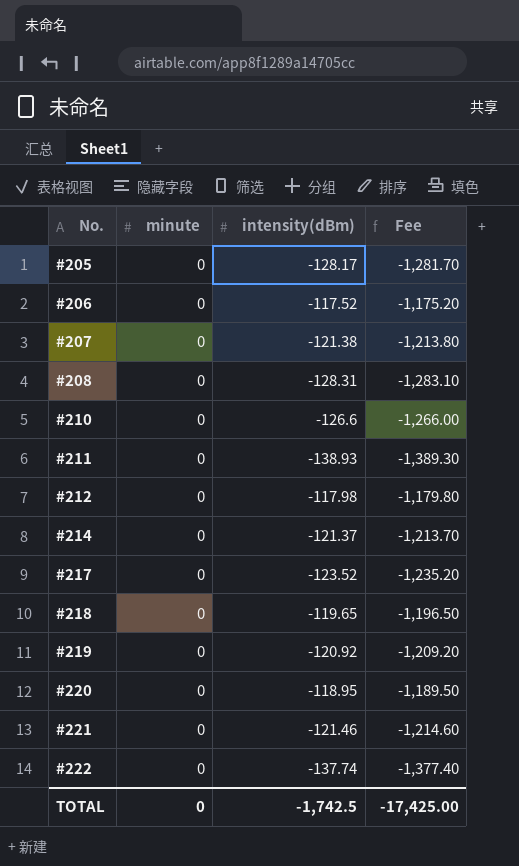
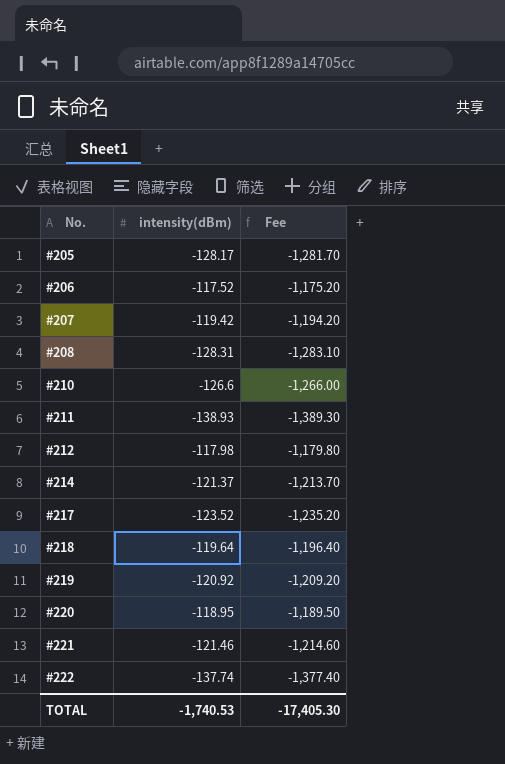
column minute | position: 2 -> none
#207 | intensity(dBm): -121.38 -> -119.42
#207 | Fee: -1,213.80 -> -1,194.20
#218 | intensity(dBm): -119.65 -> -119.64
#218 | Fee: -1,196.50 -> -1,196.40
TOTAL | intensity(dBm): -1,742.5 -> -1,740.53
TOTAL | Fee: -17,425.00 -> -17,405.30

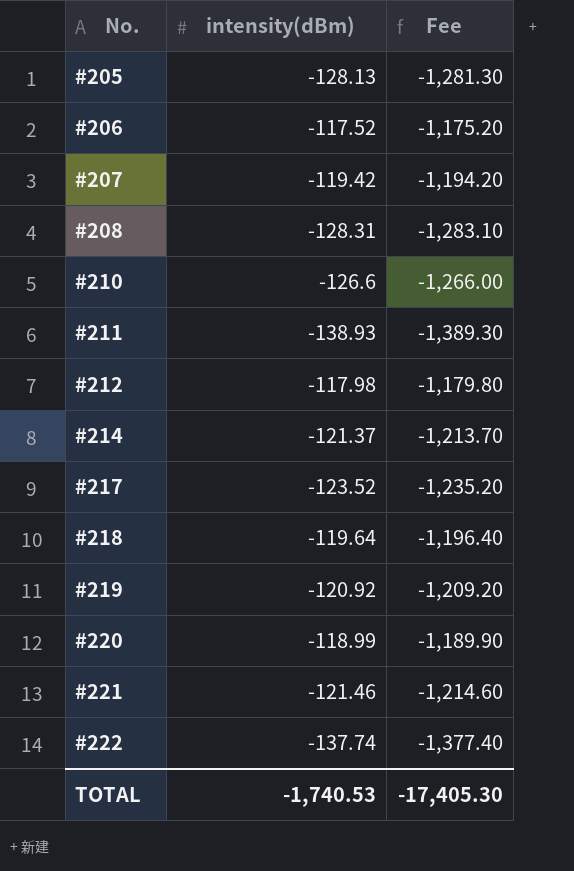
#205 | intensity(dBm): -128.17 -> -128.13
#205 | Fee: -1,281.70 -> -1,281.30
#220 | intensity(dBm): -118.95 -> -118.99
#220 | Fee: -1,189.50 -> -1,189.90

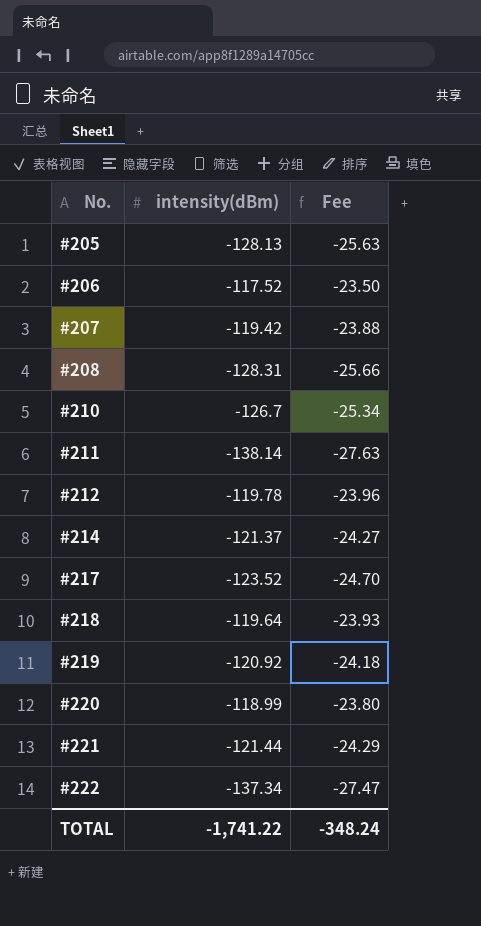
column Fee | formula: [intensity(dBm)] * 10 -> [intensity(dBm)] * 0.2
#210 | intensity(dBm): -126.6 -> -126.7
#211 | intensity(dBm): -138.93 -> -138.14
#212 | intensity(dBm): -117.98 -> -119.78
#221 | intensity(dBm): -121.46 -> -121.44
#222 | intensity(dBm): -137.74 -> -137.34
TOTAL | intensity(dBm): -1,740.53 -> -1,741.22
TOTAL | Fee: -17,405.30 -> -348.24

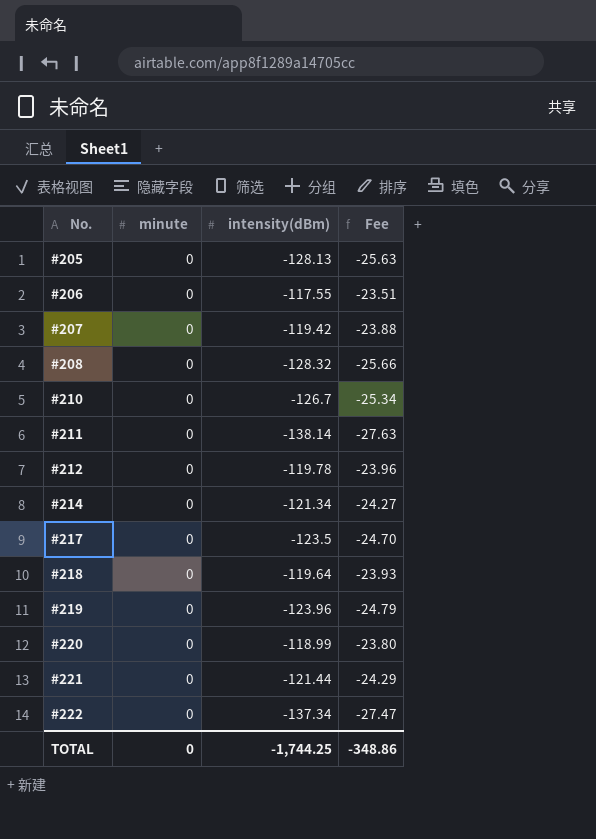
column minute | position: none -> 2
#206 | intensity(dBm): -117.52 -> -117.55
#206 | Fee: -23.50 -> -23.51
#208 | intensity(dBm): -128.31 -> -128.32
#214 | intensity(dBm): -121.37 -> -121.34
#217 | intensity(dBm): -123.52 -> -123.5
#219 | intensity(dBm): -120.92 -> -123.96
#219 | Fee: -24.18 -> -24.79
TOTAL | intensity(dBm): -1,741.22 -> -1,744.25
TOTAL | Fee: -348.24 -> -348.86

